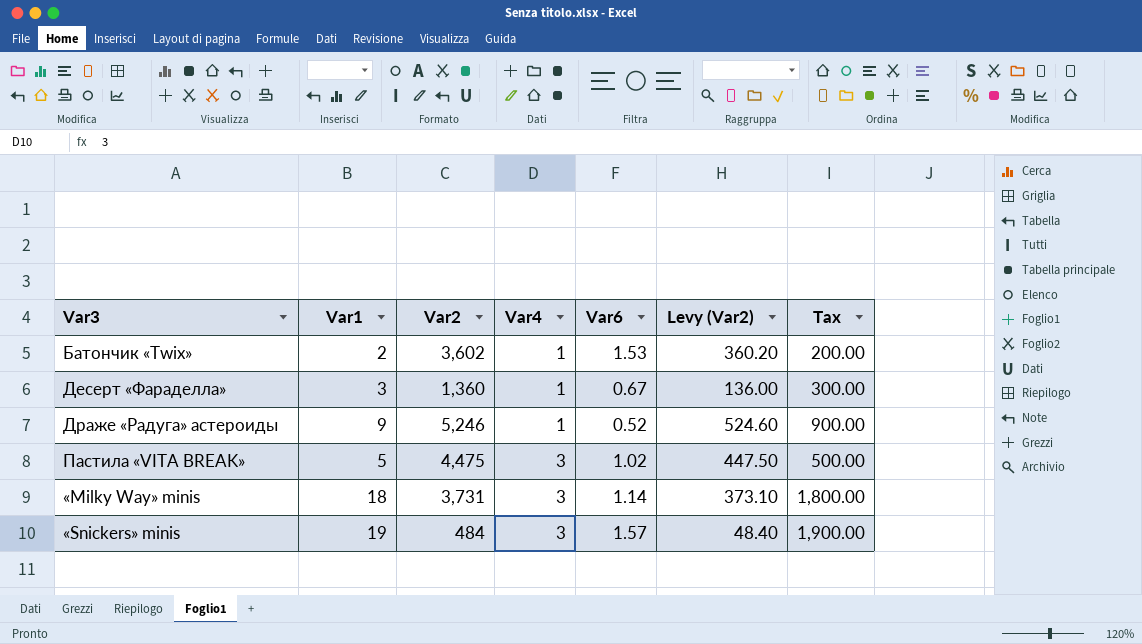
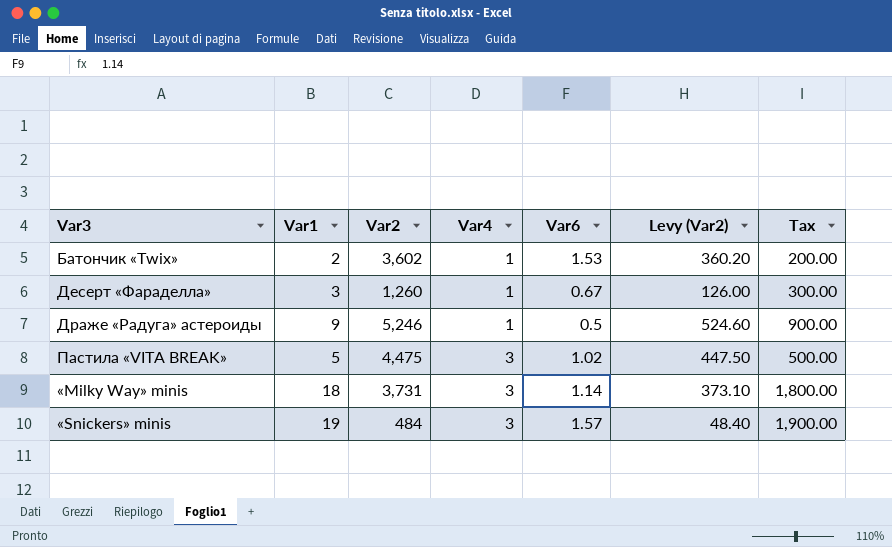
Десерт «Фараделла» | Var2: 1,360 -> 1,260
Десерт «Фараделла» | Levy (Var2): 136.00 -> 126.00
Драже «Радуга» астероиды | Var6: 0.52 -> 0.5

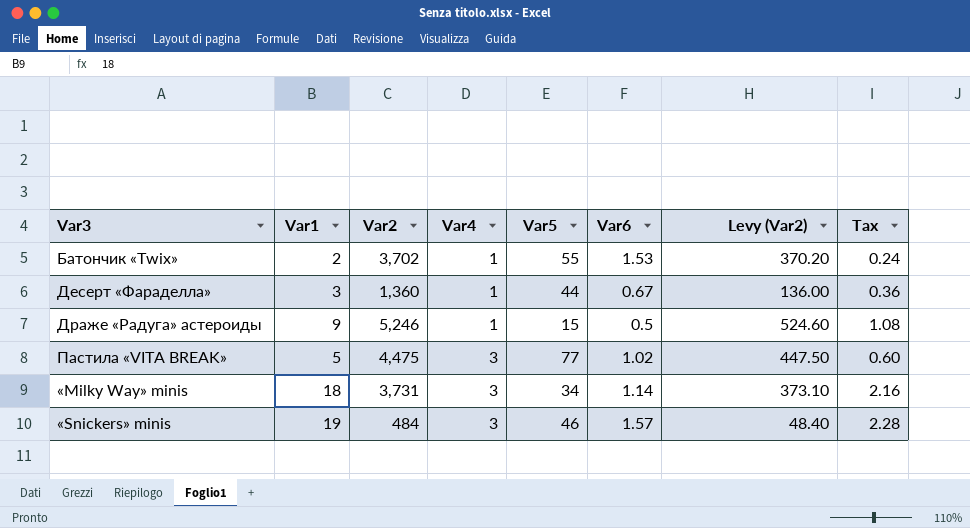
column Var5 | position: none -> 5
column Tax | formula: [Var1] * 100 -> [Var1] * 0.12
Батончик «Twix» | Var2: 3,602 -> 3,702
Батончик «Twix» | Levy (Var2): 360.20 -> 370.20
Десерт «Фараделла» | Var2: 1,260 -> 1,360
Десерт «Фараделла» | Levy (Var2): 126.00 -> 136.00

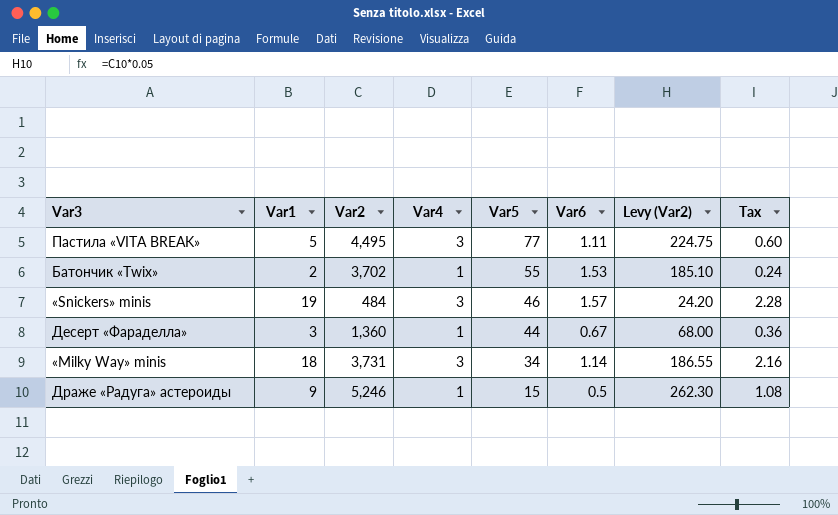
row order: Var4 ascending -> Var5 descending
column Levy (Var2) | formula: [Var2] * 0.1 -> [Var2] * 0.05
Пастила «VITA BREAK» | Var2: 4,475 -> 4,495
Пастила «VITA BREAK» | Var6: 1.02 -> 1.11

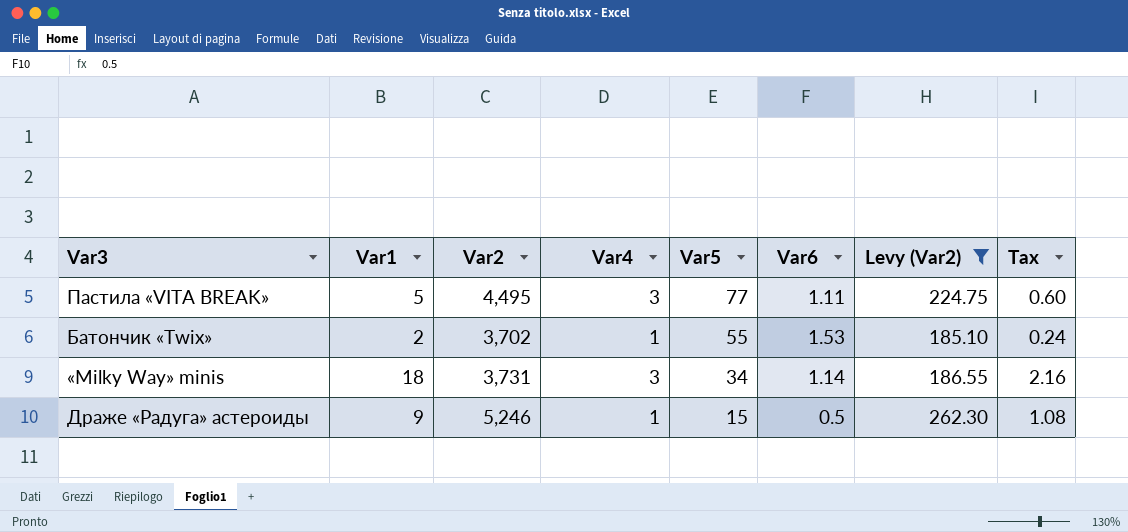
filter: none -> Levy (Var2) >= 185.10

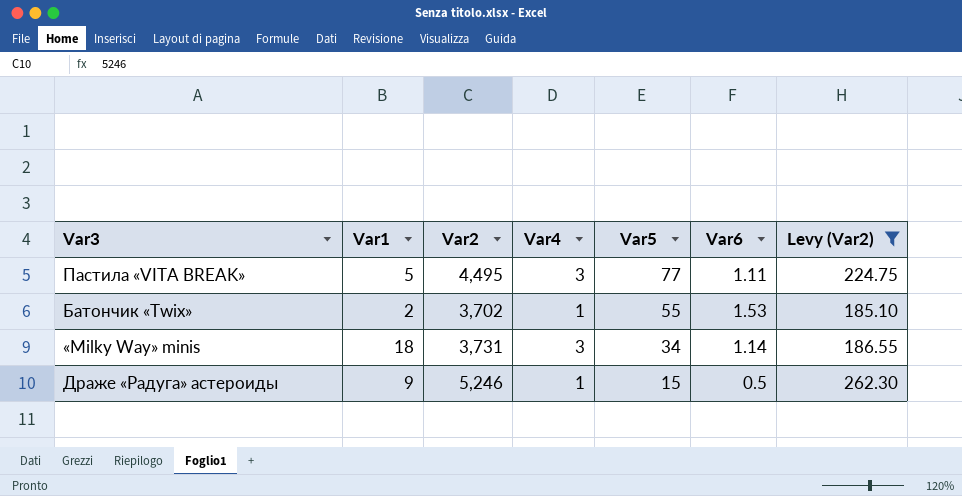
column Tax | formula: [Var1] * 0.12 -> none

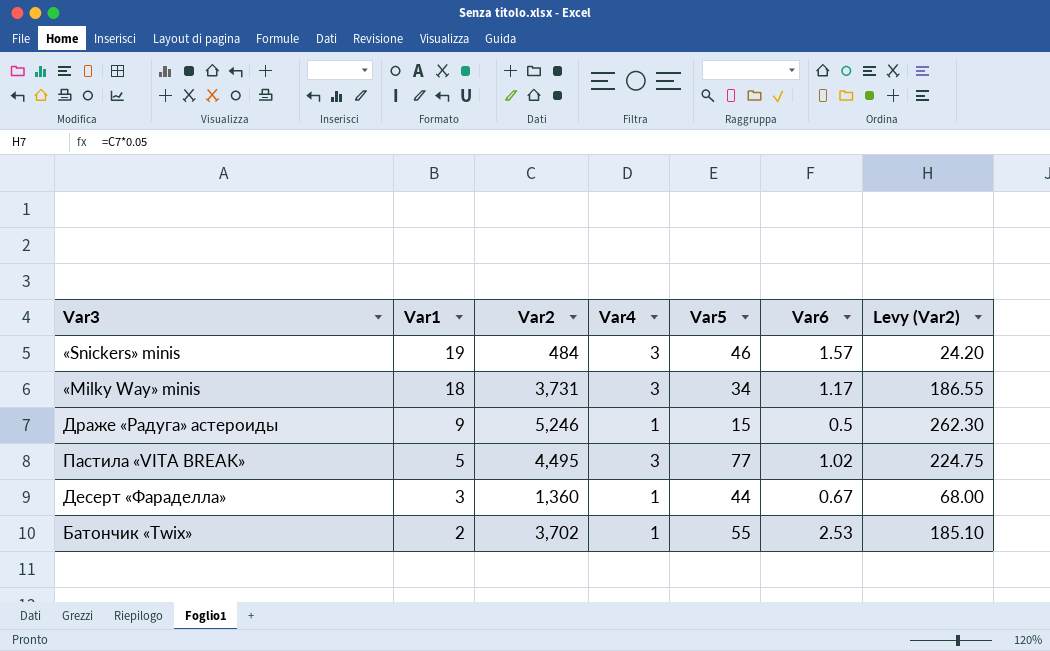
filter: Levy (Var2) >= 185.10 -> none
row order: Var5 descending -> Var1 descending
«Milky Way» minis | Var6: 1.14 -> 1.17
Пастила «VITA BREAK» | Var6: 1.11 -> 1.02
Батончик «Twix» | Var6: 1.53 -> 2.53

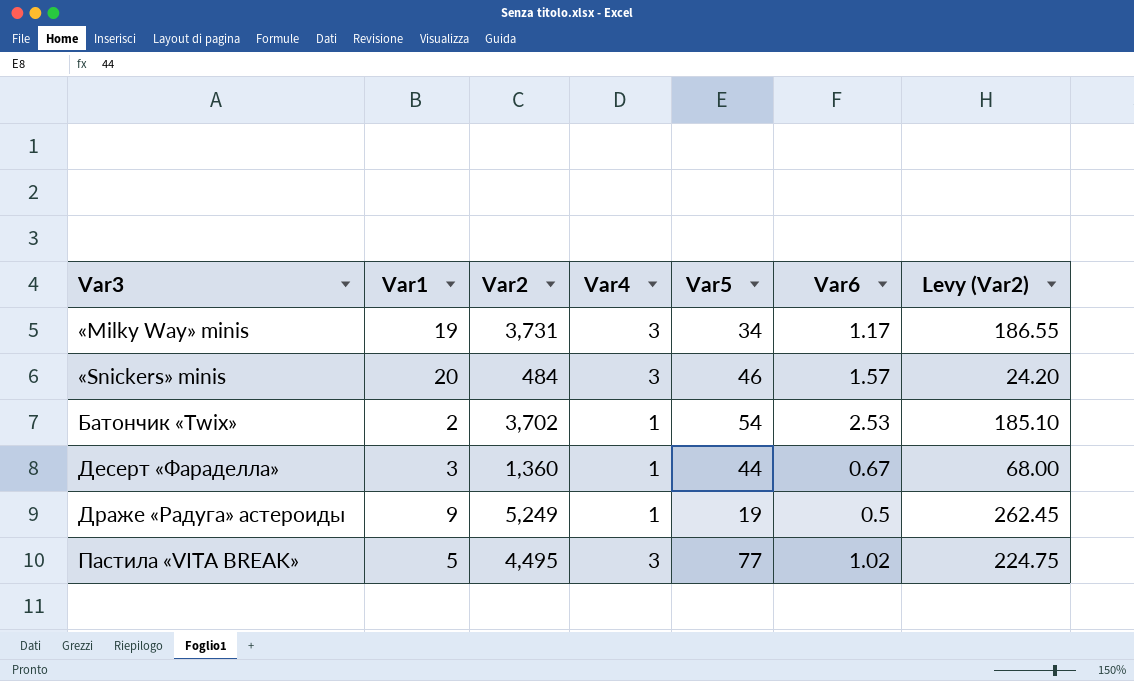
row order: Var1 descending -> Var3 ascending
«Milky Way» minis | Var1: 18 -> 19
«Snickers» minis | Var1: 19 -> 20
Батончик «Twix» | Var5: 55 -> 54
Драже «Радуга» астероиды | Var2: 5,246 -> 5,249
Драже «Радуга» астероиды | Var5: 15 -> 19
Драже «Радуга» астероиды | Levy (Var2): 262.30 -> 262.45

